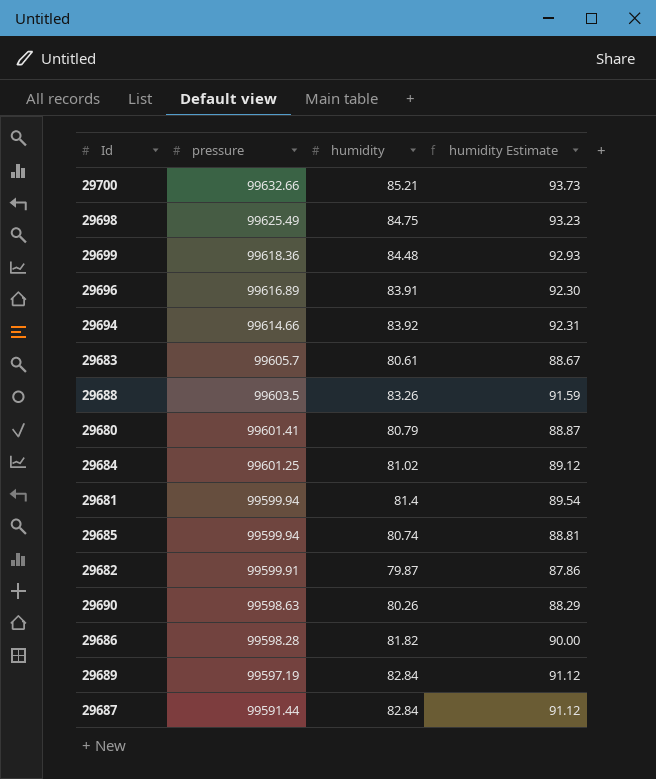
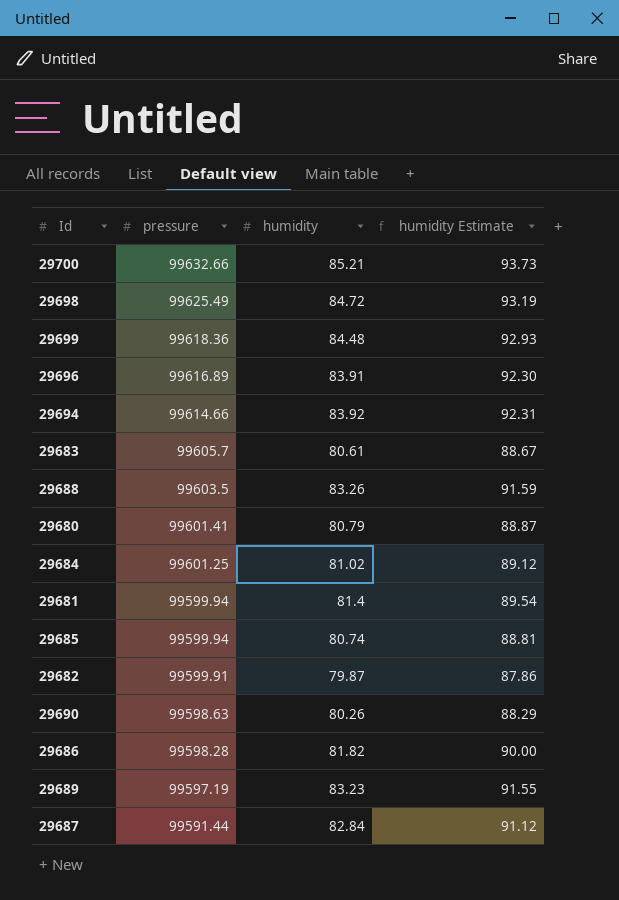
29698 | humidity: 84.75 -> 84.72
29698 | humidity Estimate: 93.23 -> 93.19
29689 | humidity: 82.84 -> 83.23
29689 | humidity Estimate: 91.12 -> 91.55

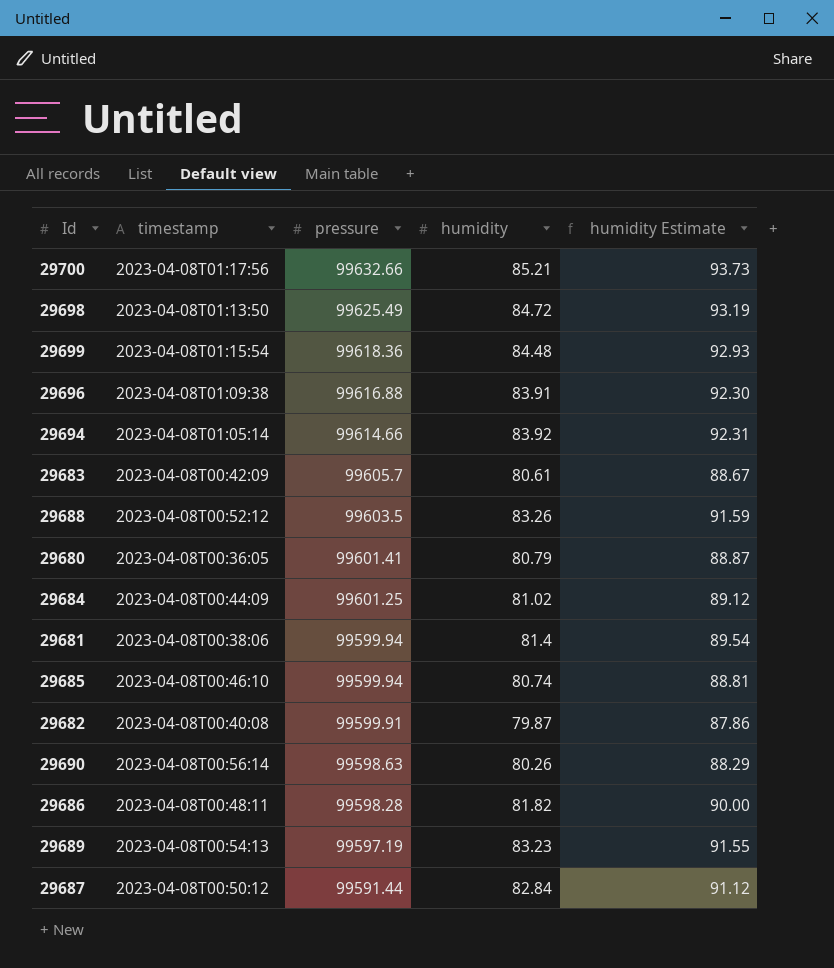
column timestamp | position: none -> 2
29696 | pressure: 99616.89 -> 99616.88

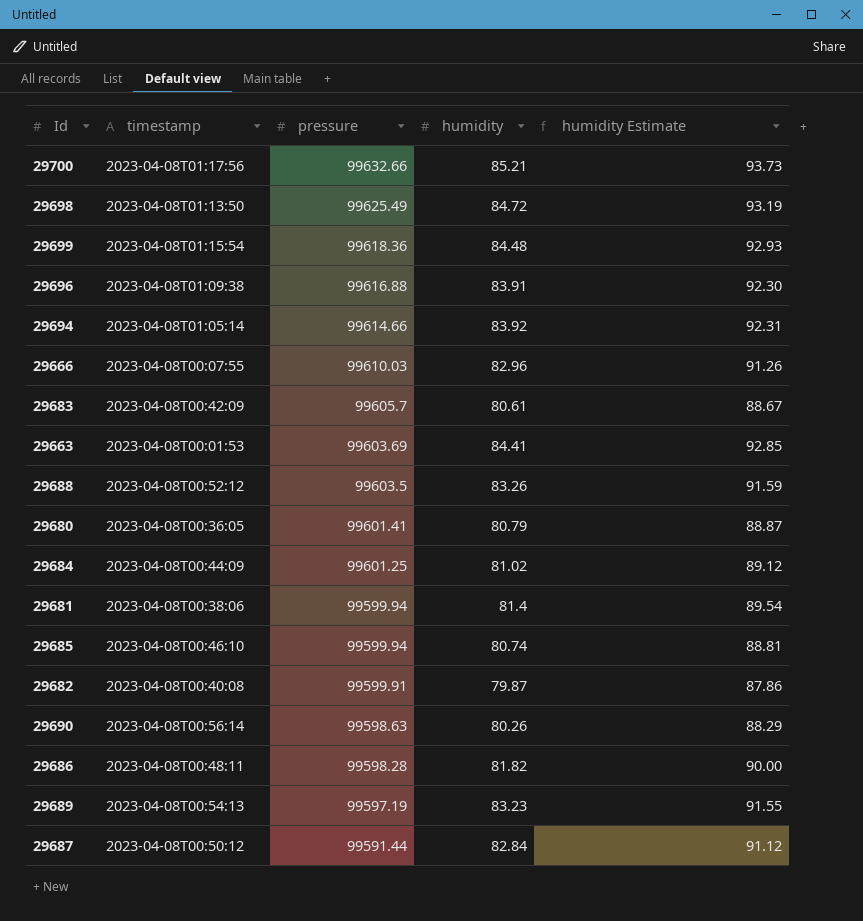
row 29666: none -> 2023-04-08T00:07:55 | 99610.03 | 82.96 | 91.26
row 29663: none -> 2023-04-08T00:01:53 | 99603.69 | 84.41 | 92.85

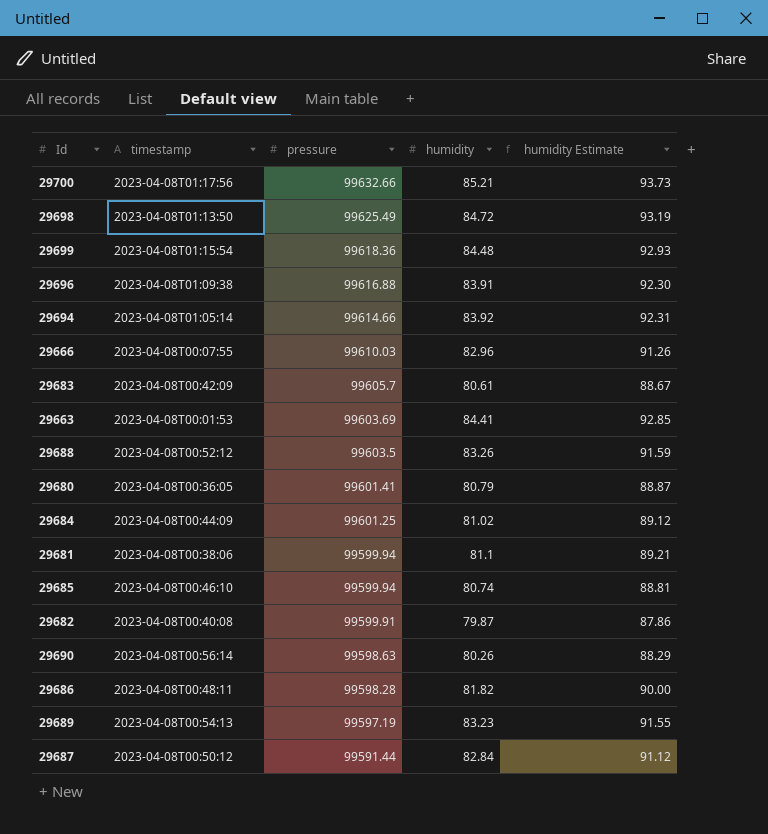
29681 | humidity: 81.4 -> 81.1
29681 | humidity Estimate: 89.54 -> 89.21

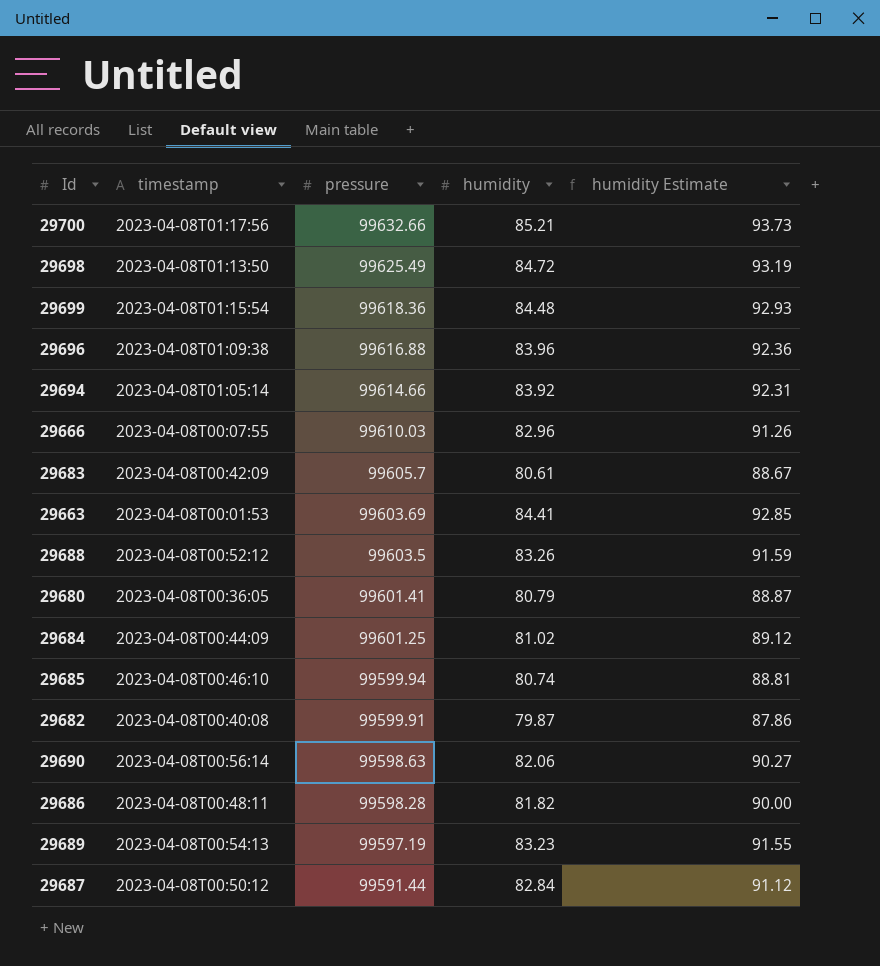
row 29681: 2023-04-08T00:38:06 | 99599.94 | 81.1 | 89.21 -> none
29696 | humidity: 83.91 -> 83.96
29696 | humidity Estimate: 92.30 -> 92.36
29690 | humidity: 80.26 -> 82.06
29690 | humidity Estimate: 88.29 -> 90.27

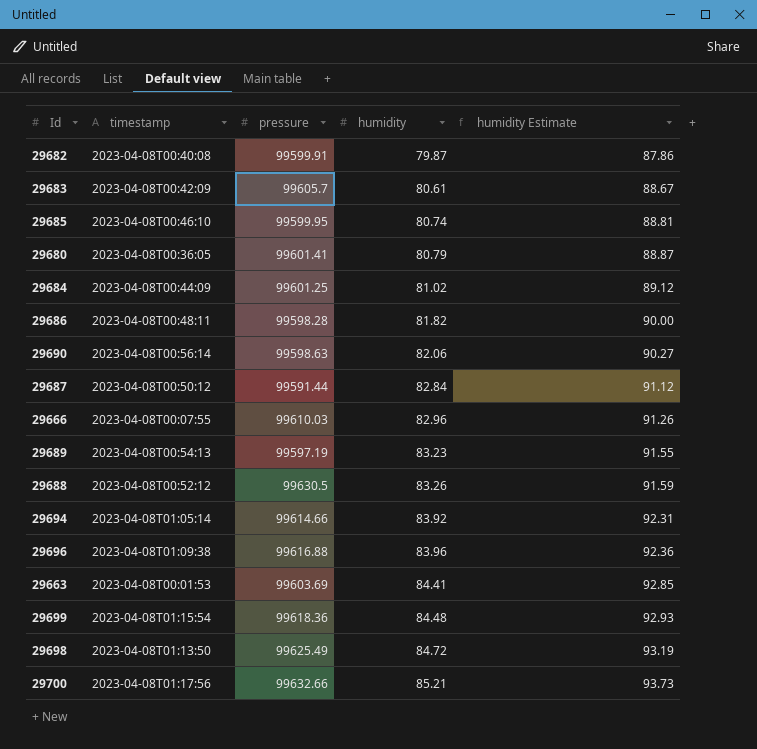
row order: pressure descending -> humidity ascending
29685 | pressure: 99599.94 -> 99599.95
29688 | pressure: 99603.5 -> 99630.5

